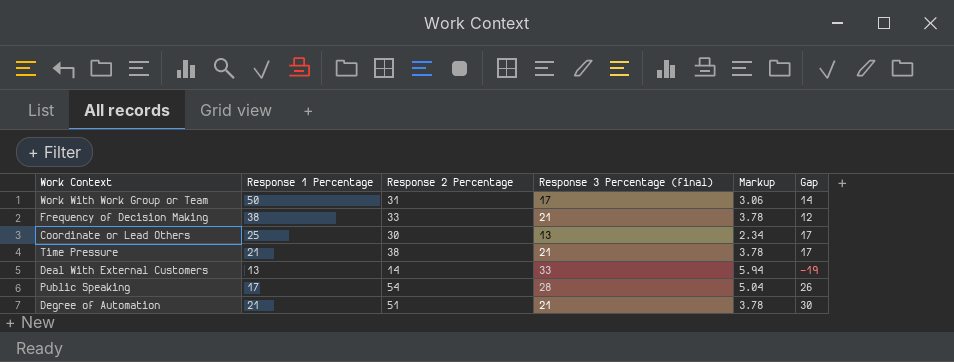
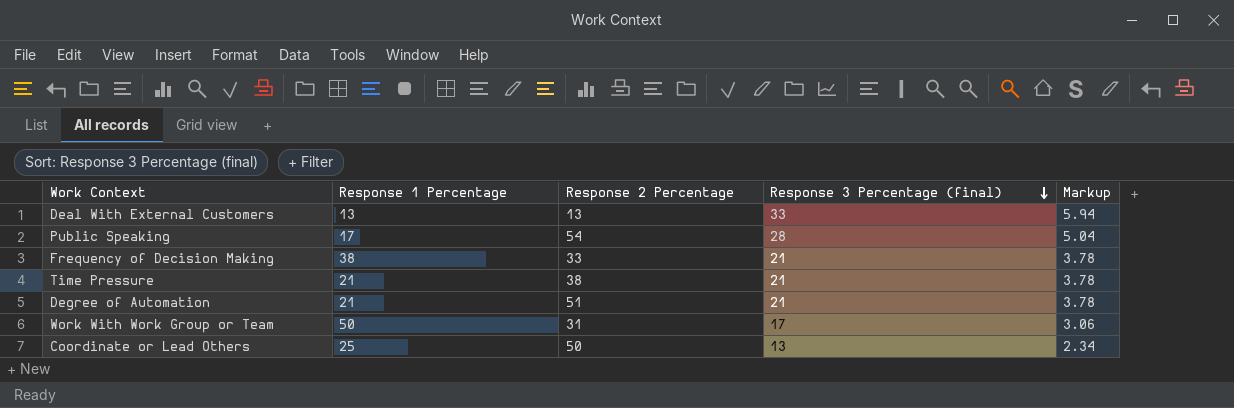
row order: none -> Response 3 Percentage (final) descending
column Gap | formula: [Response 2 Percentage] - [Response 3 Percentage (final)] -> none
Deal With External Customers | Response 2 Percentage: 14 -> 13
Coordinate or Lead Others | Response 2 Percentage: 30 -> 50

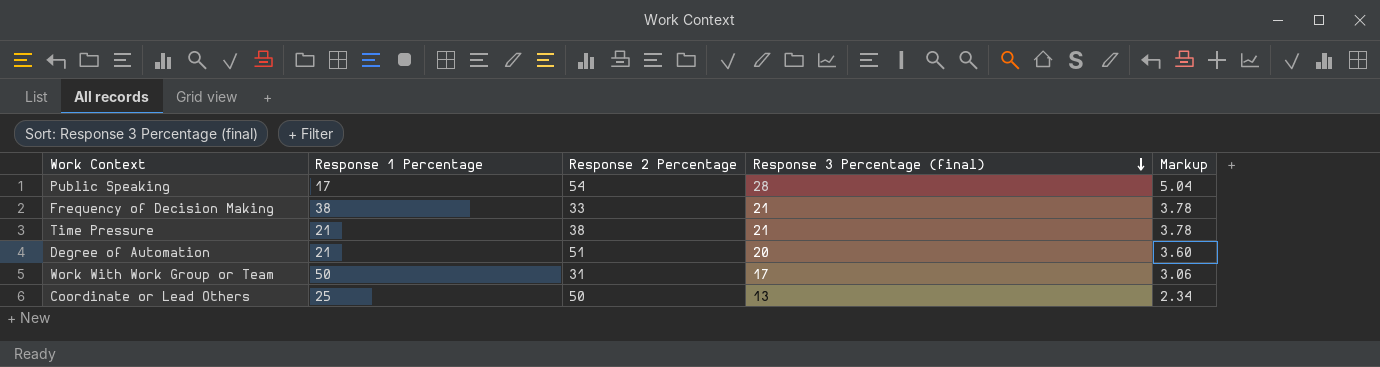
row Deal With External Customers: 13 | 13 | 33 | 5.94 -> none
Degree of Automation | Response 3 Percentage (final): 21 -> 20
Degree of Automation | Markup: 3.78 -> 3.60

